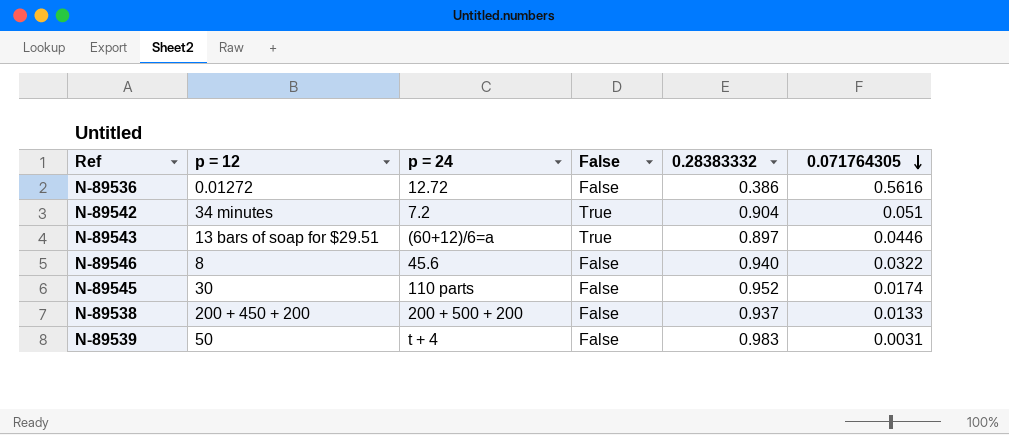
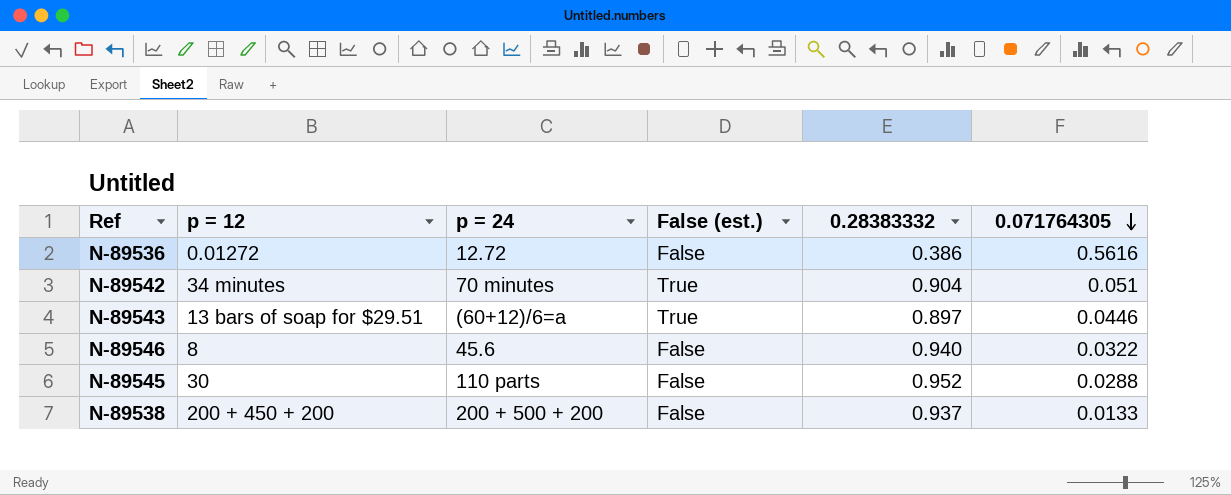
column name: False -> False (est.)
row N-89539: 50 | t + 4 | False | 0.983 | 0.0031 -> none
N-89542 | p = 24: 7.2 -> 70 minutes
N-89545 | 0.071764305: 0.0174 -> 0.0288

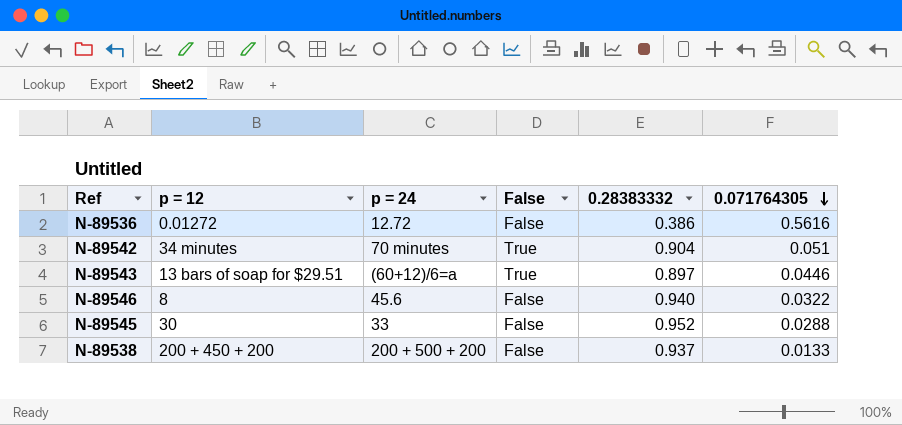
column name: False (est.) -> False
N-89545 | p = 24: 110 parts -> 33

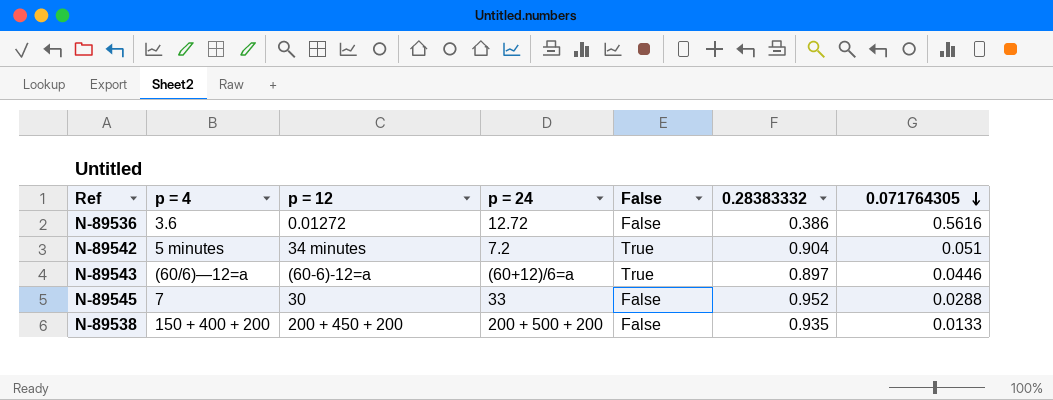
column p = 4 | position: none -> 2
row N-89546: 8 | 45.6 | False | 0.940 | 0.0322 -> none
N-89542 | p = 24: 70 minutes -> 7.2
N-89543 | p = 12: 13 bars of soap for $29.51 -> (60-6)-12=a
N-89538 | 0.28383332: 0.937 -> 0.935

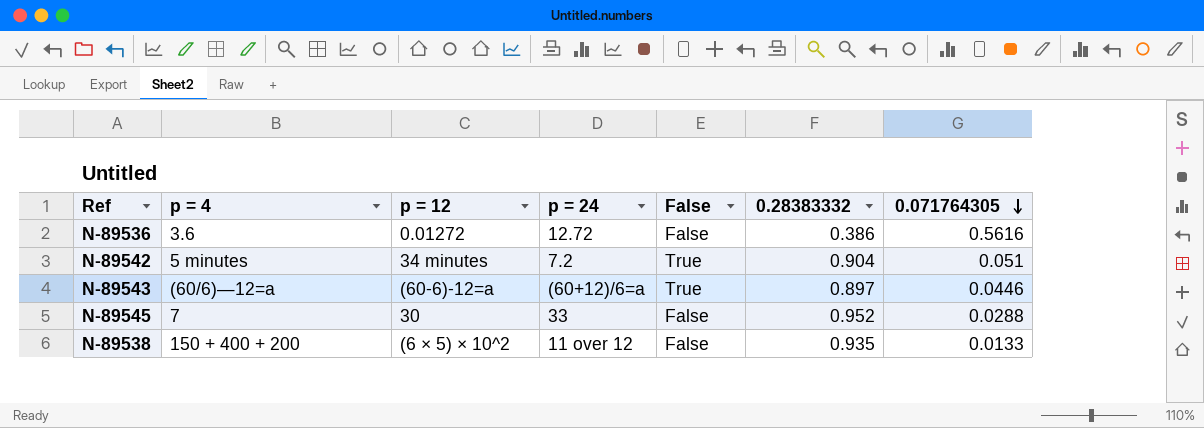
N-89538 | p = 12: 200 + 450 + 200 -> (6 × 5) × 10^2
N-89538 | p = 24: 200 + 500 + 200 -> 11 over 12

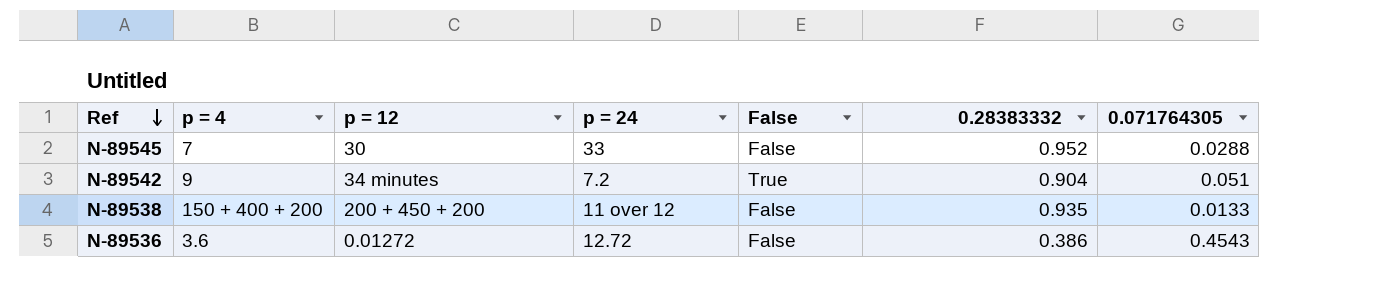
row order: 0.071764305 descending -> Ref descending
row N-89543: (60/6)—12=a | (60-6)-12=a | (60+12)/6=a | True | 0.897 | 0.0446 -> none
N-89542 | p = 4: 5 minutes -> 9
N-89538 | p = 12: (6 × 5) × 10^2 -> 200 + 450 + 200
N-89536 | 0.071764305: 0.5616 -> 0.4543

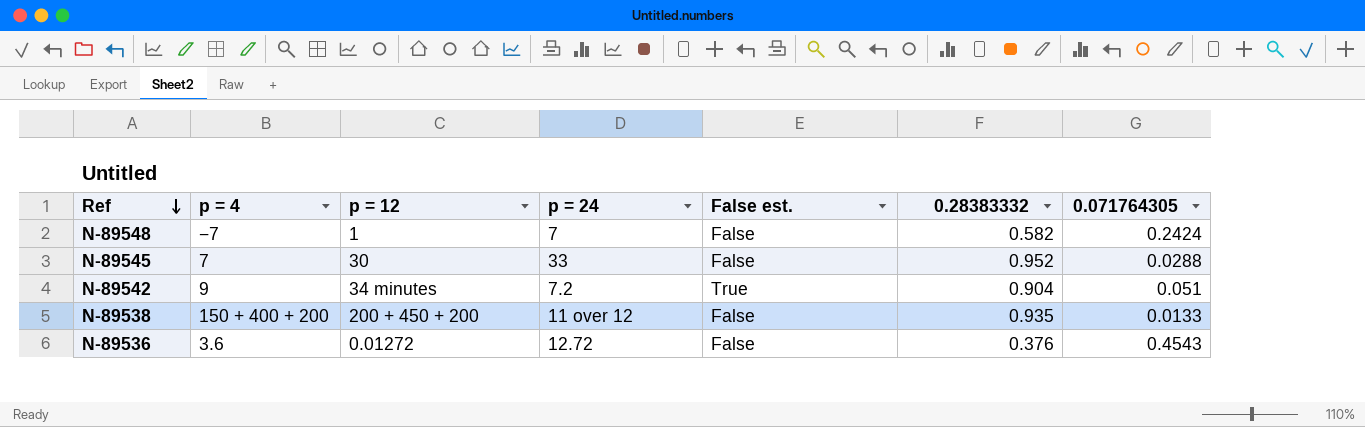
column name: False -> False est.
row N-89548: none -> −7 | 1 | 7 | False | 0.582 | 0.2424
N-89536 | 0.28383332: 0.386 -> 0.376

